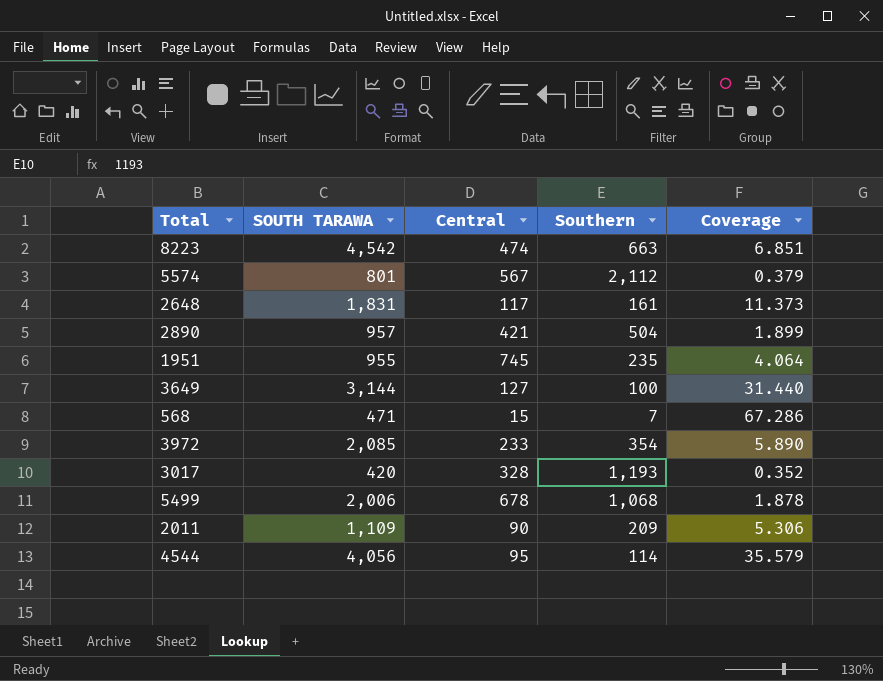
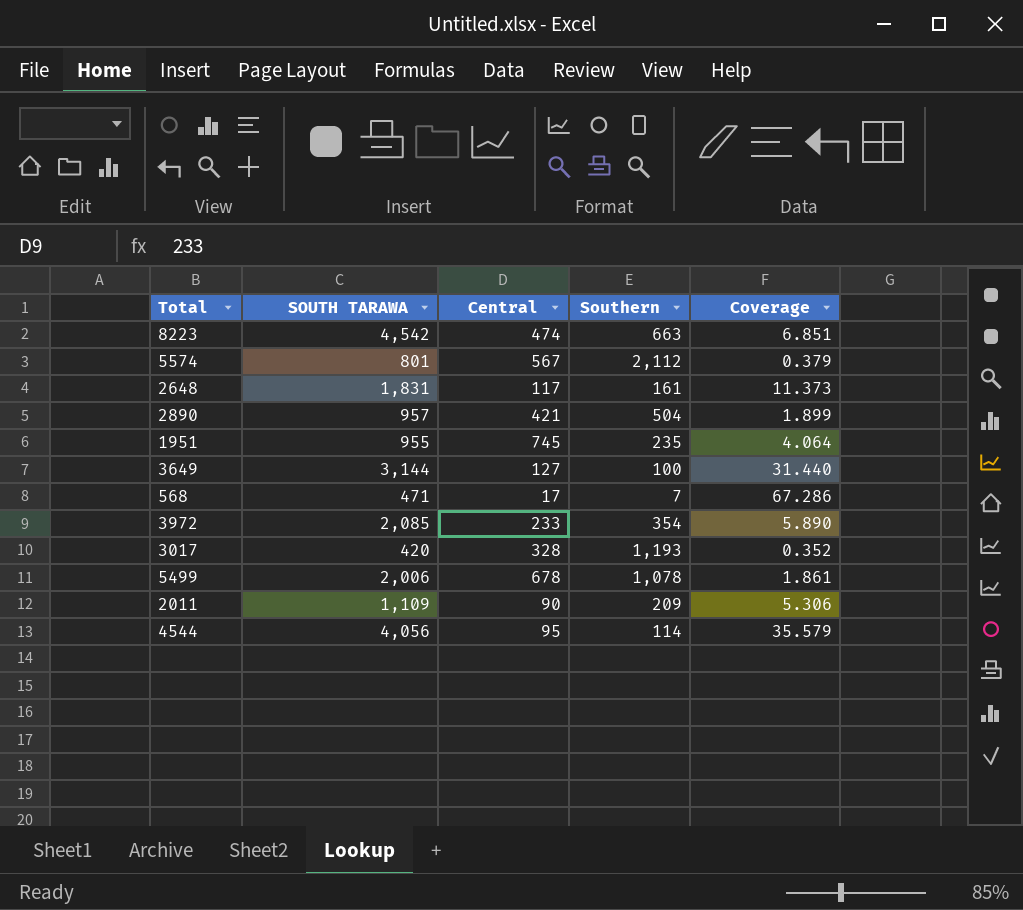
568 | Central: 15 -> 17
5499 | Southern: 1,068 -> 1,078
5499 | Coverage: 1.878 -> 1.861

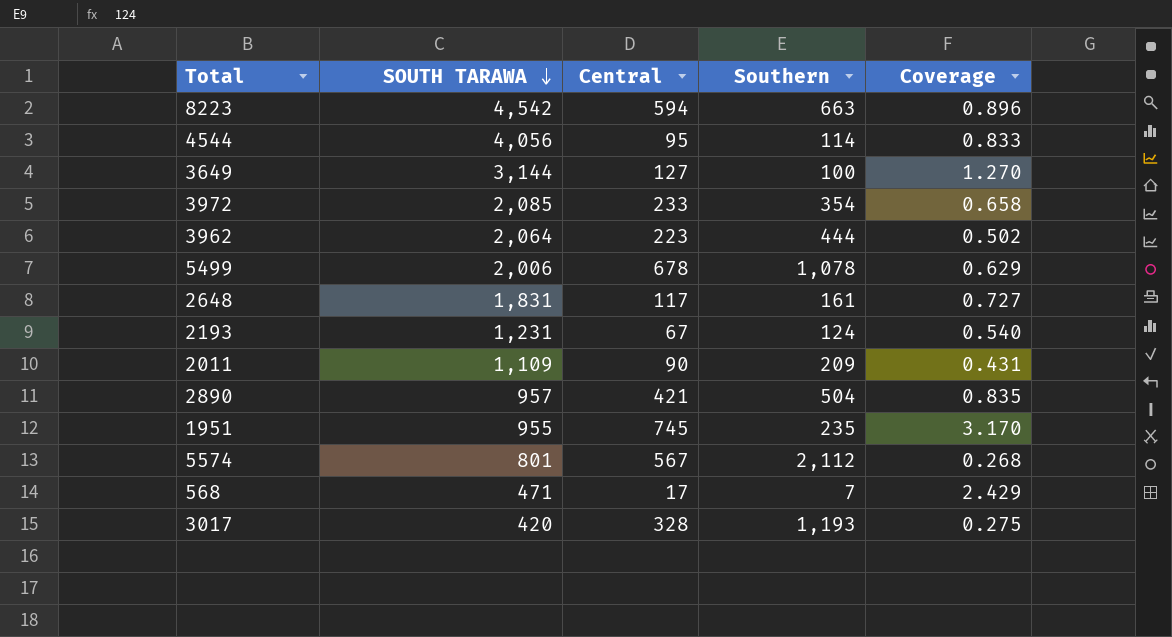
row order: none -> SOUTH TARAWA descending
column Coverage | formula: [SOUTH TARAWA] / [Southern] -> [Central] / [Southern]
8223 | Central: 474 -> 594
row 3962: none -> 2,064 | 223 | 444 | 0.502
row 2193: none -> 1,231 | 67 | 124 | 0.540

